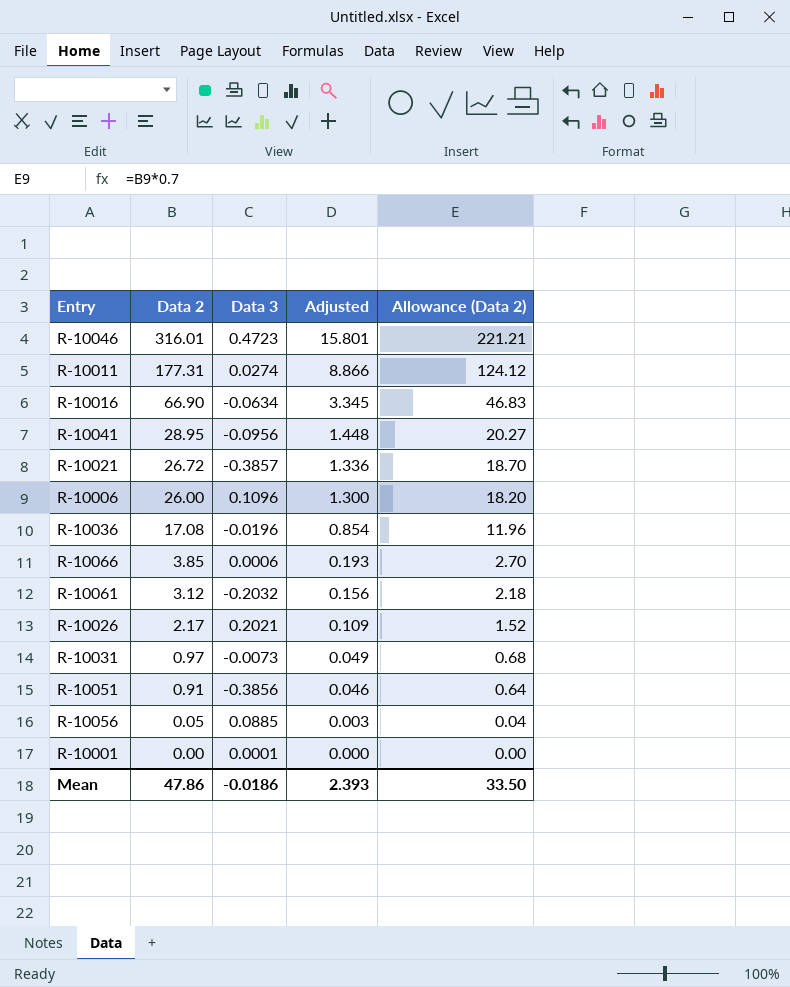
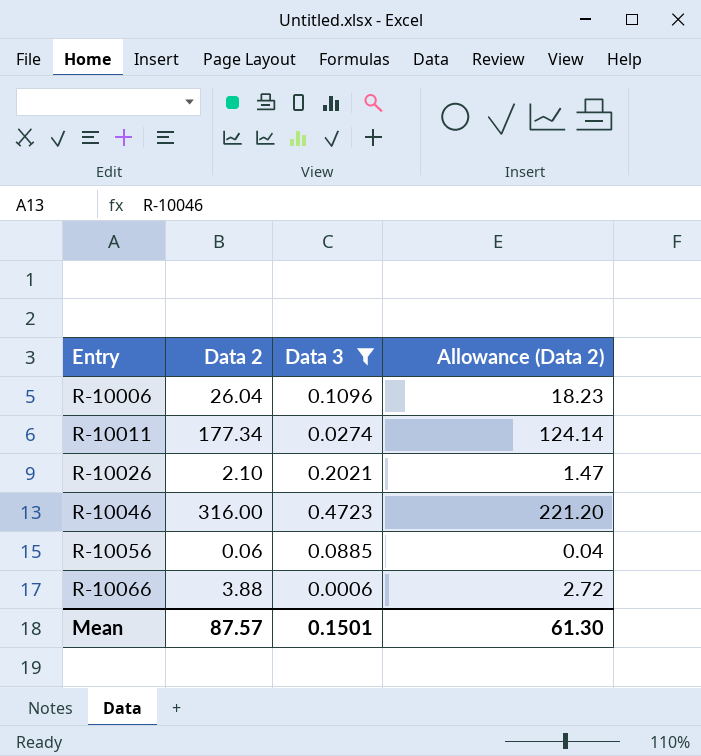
filter: none -> Data 3 >= 0.0006
row order: Data 2 descending -> Entry ascending
column Adjusted | formula: [Data 2] * 0.05 -> none
R-10006 | Data 2: 26.00 -> 26.04
R-10006 | Allowance (Data 2): 18.20 -> 18.23
R-10011 | Data 2: 177.31 -> 177.34
R-10011 | Allowance (Data 2): 124.12 -> 124.14
R-10026 | Data 2: 2.17 -> 2.10
R-10026 | Allowance (Data 2): 1.52 -> 1.47
R-10046 | Data 2: 316.01 -> 316.00
R-10046 | Allowance (Data 2): 221.21 -> 221.20
R-10056 | Data 2: 0.05 -> 0.06
R-10066 | Data 2: 3.85 -> 3.88
R-10066 | Allowance (Data 2): 2.70 -> 2.72
Mean | Data 2: 47.86 -> 87.57
Mean | Data 3: -0.0186 -> 0.1501
Mean | Allowance (Data 2): 33.50 -> 61.30

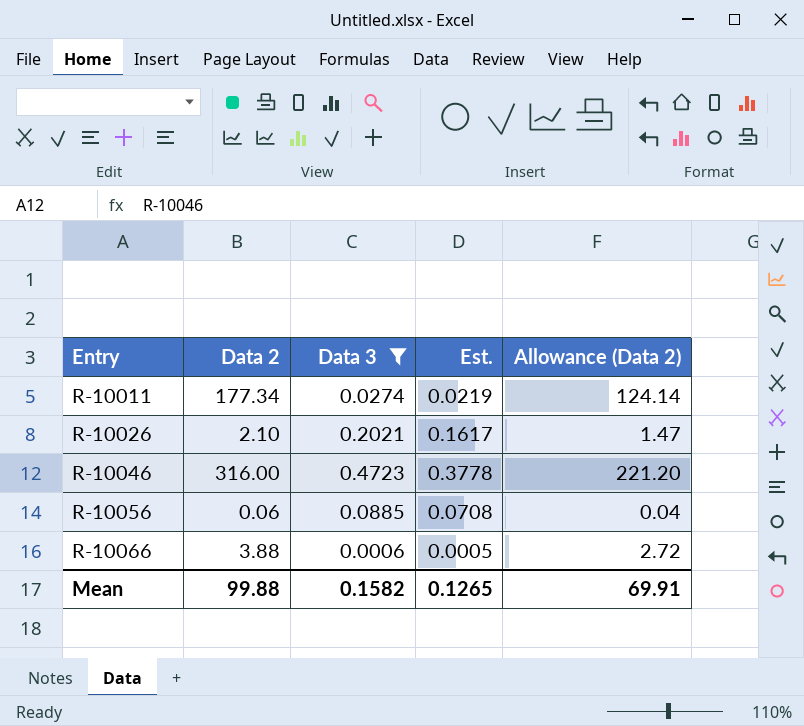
column Est. | formula: none -> [Data 3] * 0.8
row R-10006: 26.04 | 0.1096 | 18.23 -> none
Mean | Data 2: 87.57 -> 99.88
Mean | Data 3: 0.1501 -> 0.1582
Mean | Allowance (Data 2): 61.30 -> 69.91

